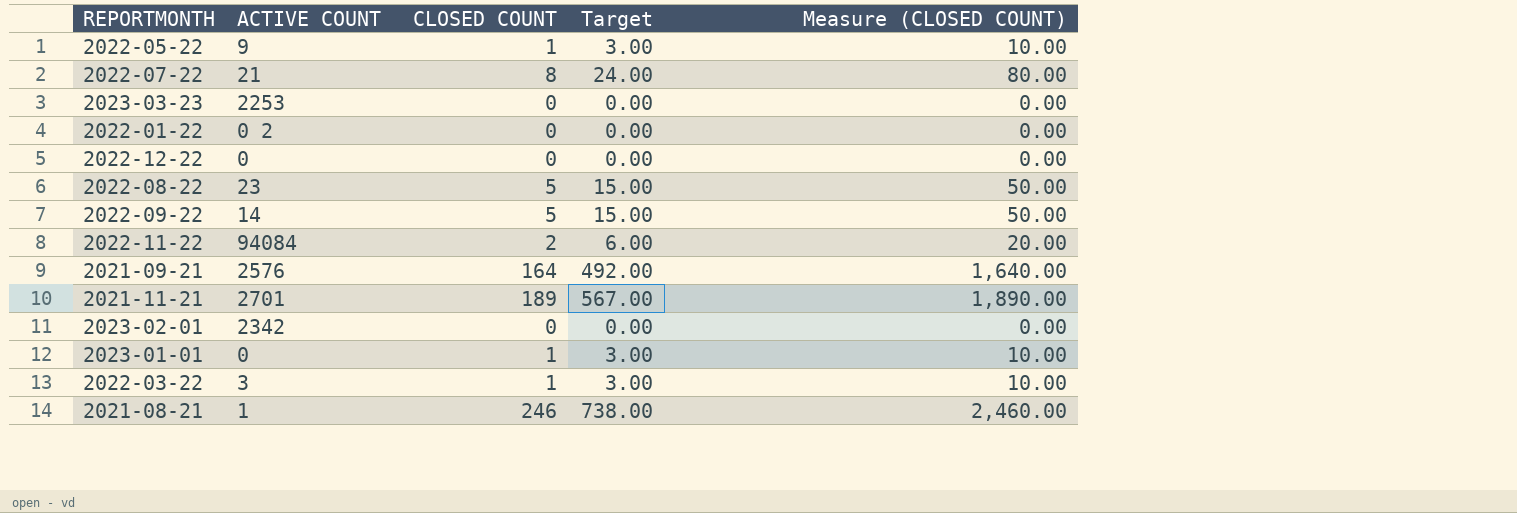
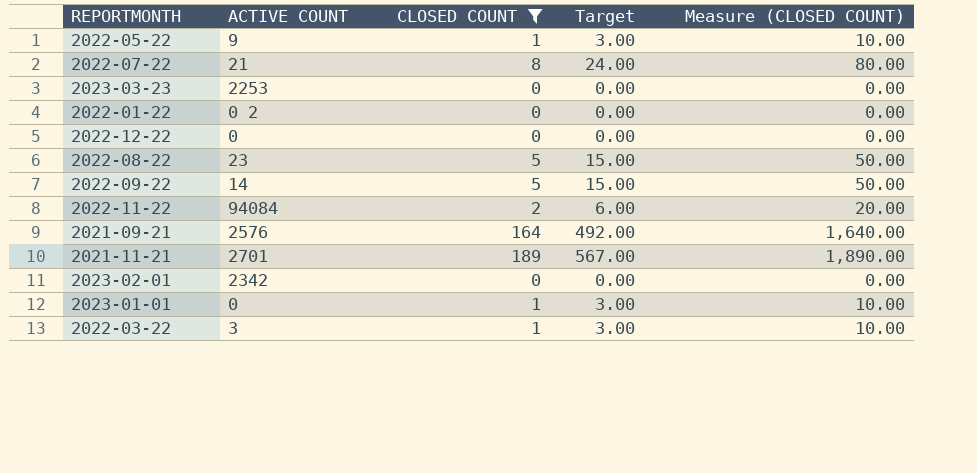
filter: none -> CLOSED COUNT != 246

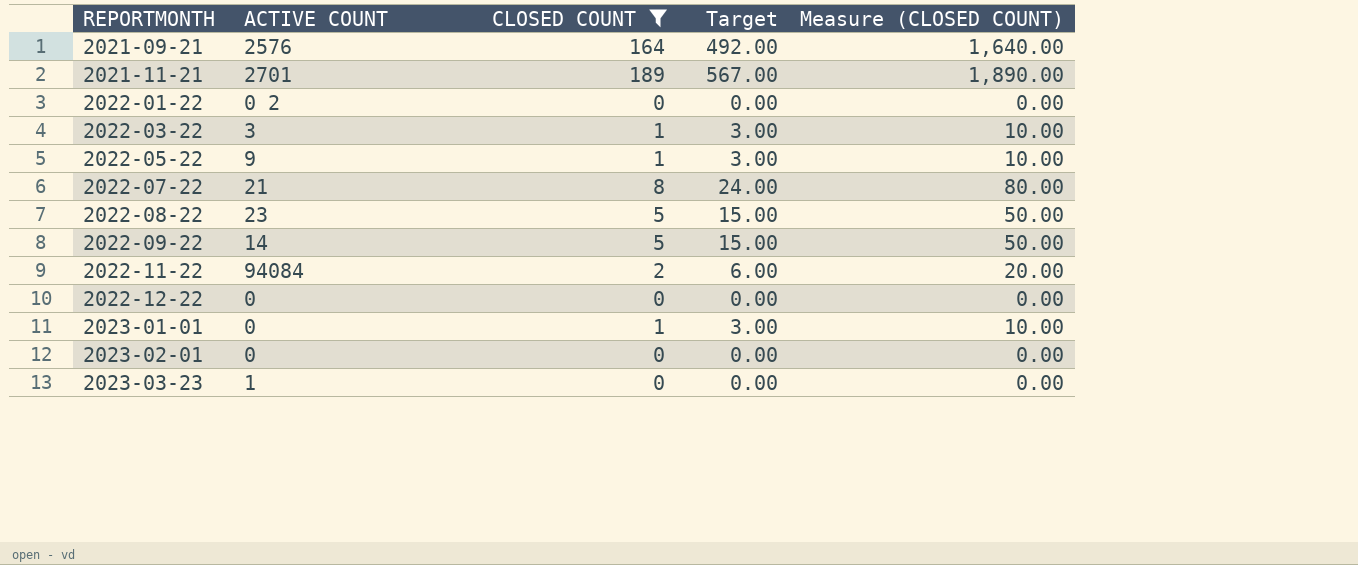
row order: none -> REPORTMONTH ascending
2023-02-01 | ACTIVE COUNT: 2342 -> 0
2023-03-23 | ACTIVE COUNT: 2253 -> 1

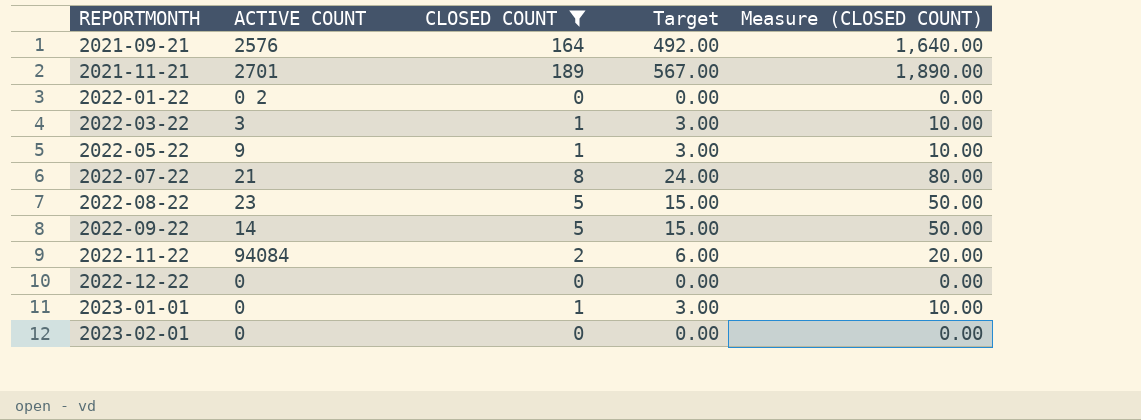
row 2023-03-23: 1 | 0 | 0.00 | 0.00 -> none

